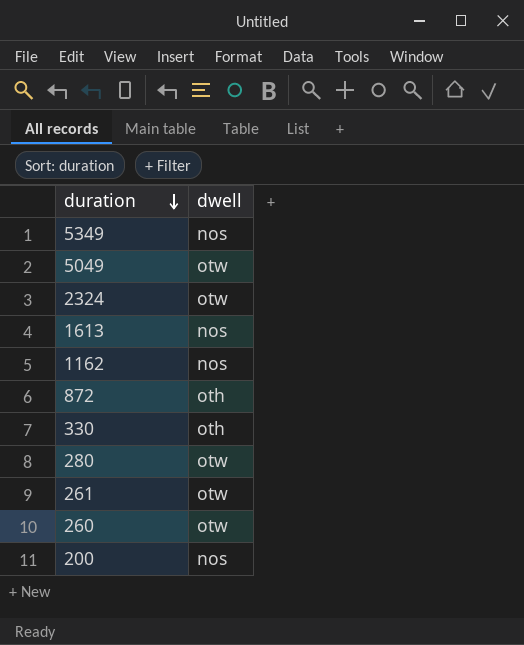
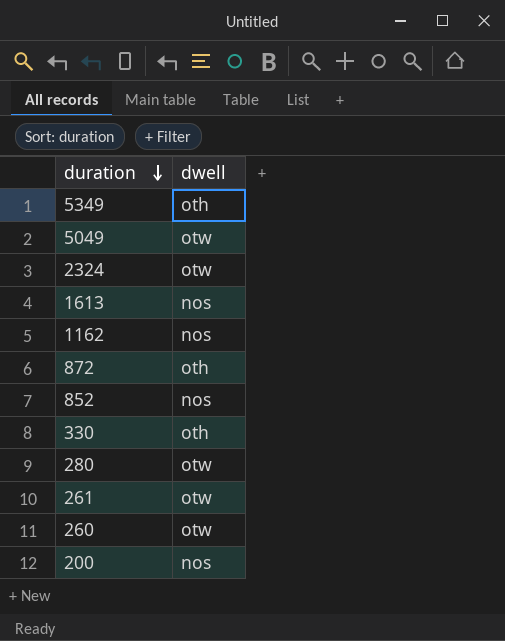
5349 | dwell: nos -> oth
row 852: none -> nos

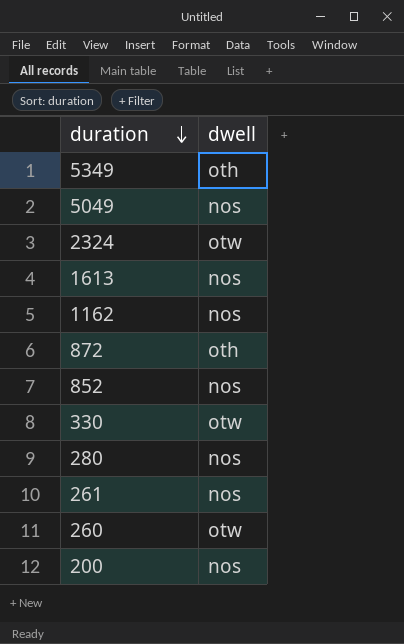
5049 | dwell: otw -> nos
330 | dwell: oth -> otw
280 | dwell: otw -> nos
261 | dwell: otw -> nos

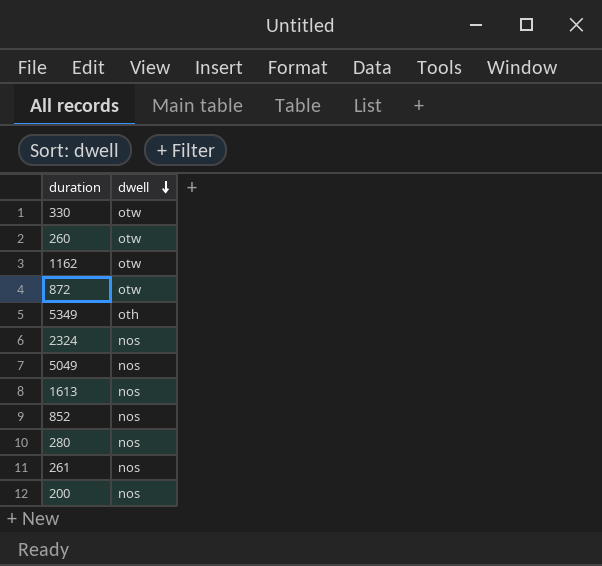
row order: duration descending -> dwell descending
1162 | dwell: nos -> otw
872 | dwell: oth -> otw
2324 | dwell: otw -> nos

